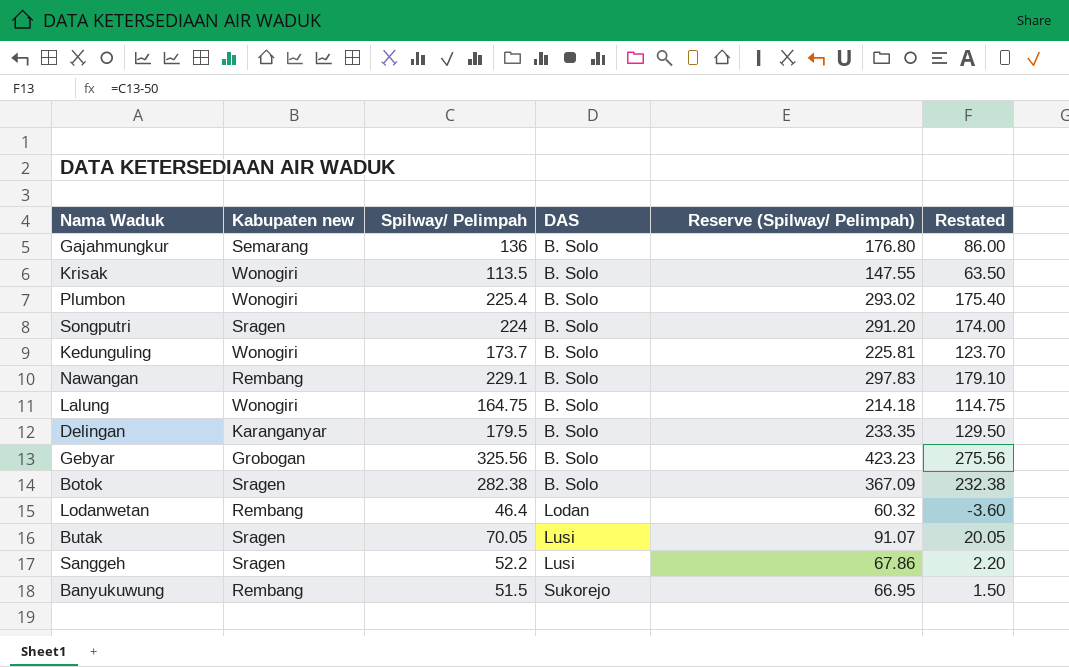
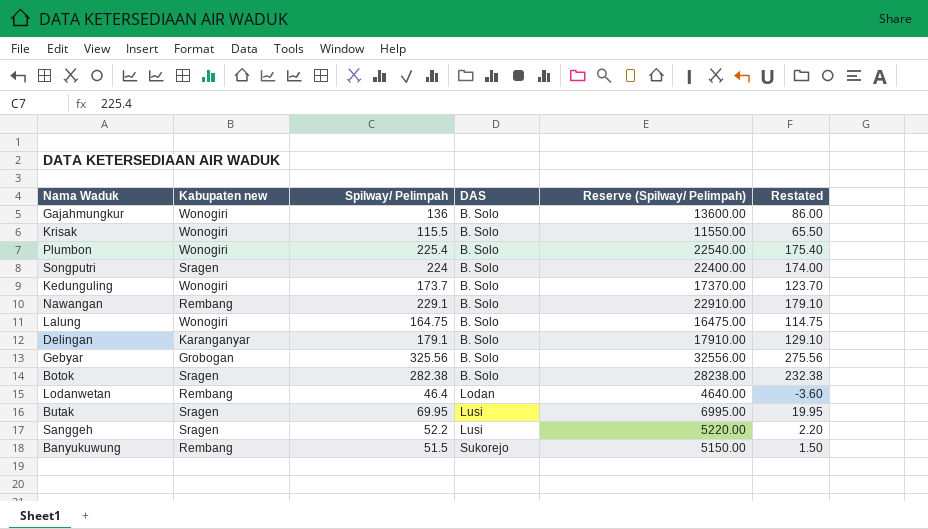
column Reserve (Spilway/ Pelimpah) | formula: [Spilway/ Pelimpah] * 1.3 -> [Spilway/ Pelimpah] * 100
Gajahmungkur | Kabupaten new: Semarang -> Wonogiri
Krisak | Spilway/ Pelimpah: 113.5 -> 115.5
Krisak | Restated: 63.50 -> 65.50
Delingan | Spilway/ Pelimpah: 179.5 -> 179.1
Delingan | Restated: 129.50 -> 129.10
Butak | Spilway/ Pelimpah: 70.05 -> 69.95
Butak | Restated: 20.05 -> 19.95

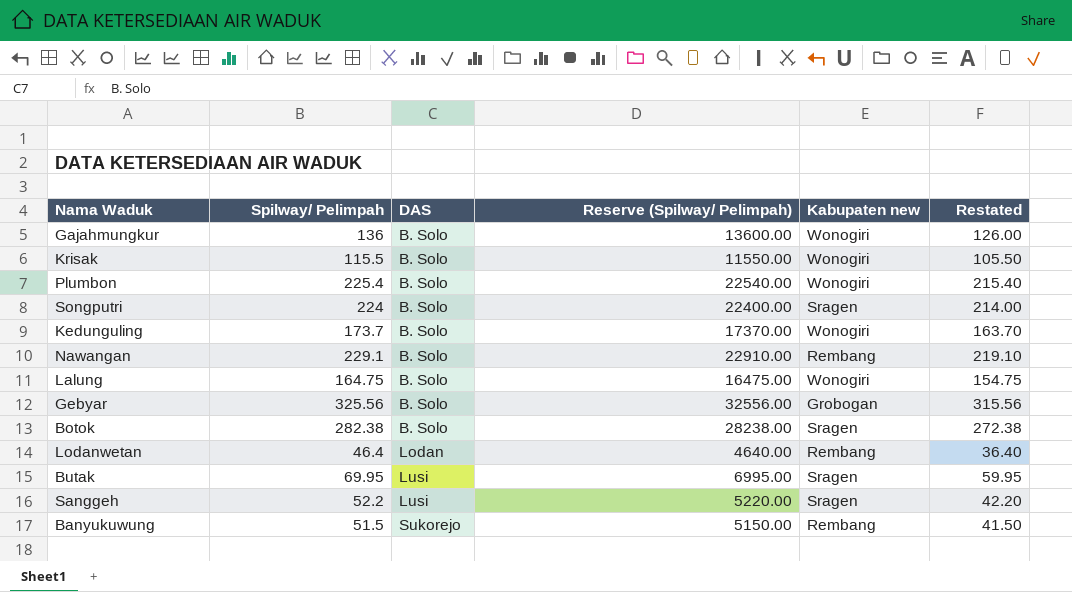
column Kabupaten new | position: 2 -> 5
column Restated | formula: [Spilway/ Pelimpah] - 50 -> [Spilway/ Pelimpah] - 10
row Delingan: Karanganyar | 179.1 | B. Solo | 17910.00 | 129.10 -> none

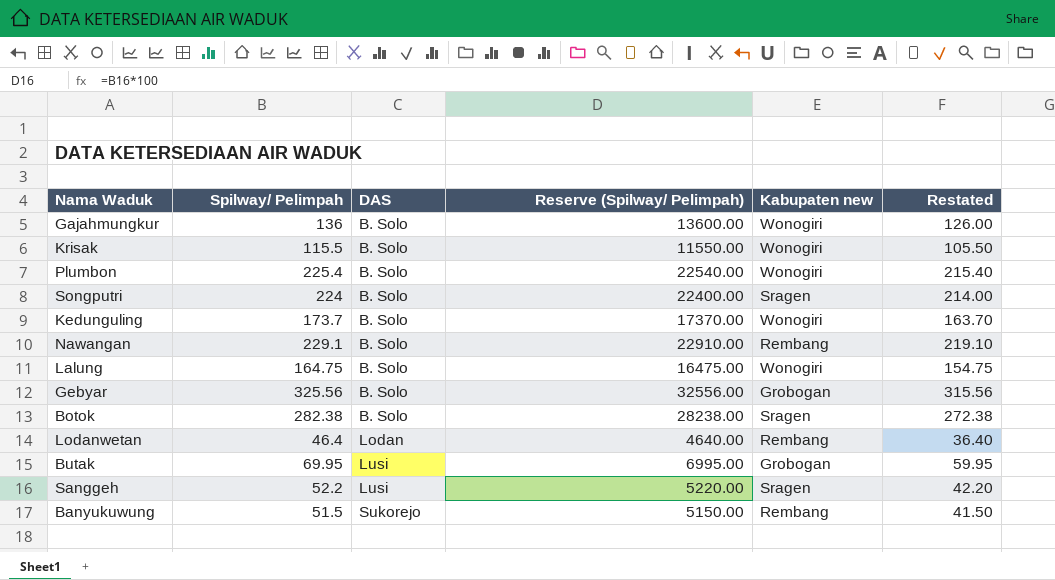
Butak | Kabupaten new: Sragen -> Grobogan

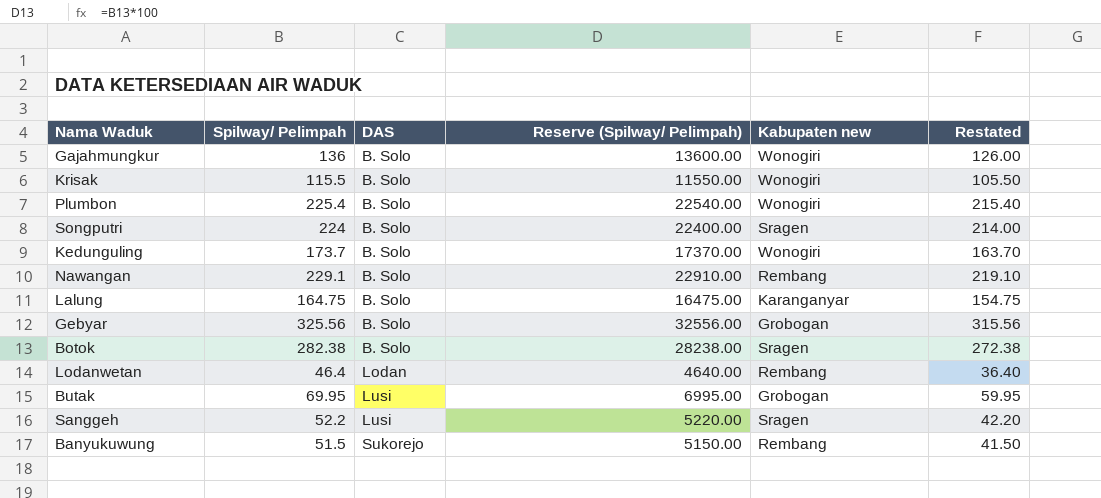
Lalung | Kabupaten new: Wonogiri -> Karanganyar

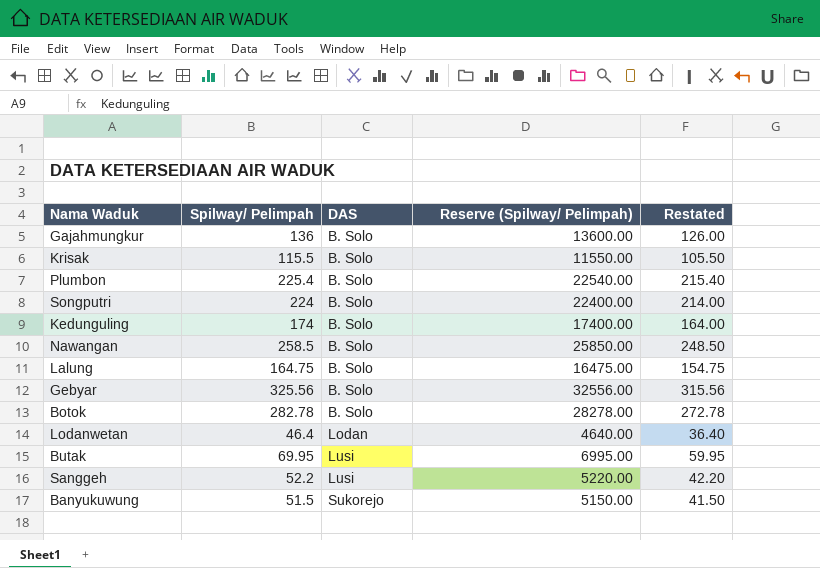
column Kabupaten new | position: 5 -> none
Kedunguling | Spilway/ Pelimpah: 173.7 -> 174
Kedunguling | Reserve (Spilway/ Pelimpah): 17370.00 -> 17400.00
Kedunguling | Restated: 163.70 -> 164.00
Nawangan | Spilway/ Pelimpah: 229.1 -> 258.5
Nawangan | Reserve (Spilway/ Pelimpah): 22910.00 -> 25850.00
Nawangan | Restated: 219.10 -> 248.50
Botok | Spilway/ Pelimpah: 282.38 -> 282.78
Botok | Reserve (Spilway/ Pelimpah): 28238.00 -> 28278.00
Botok | Restated: 272.38 -> 272.78

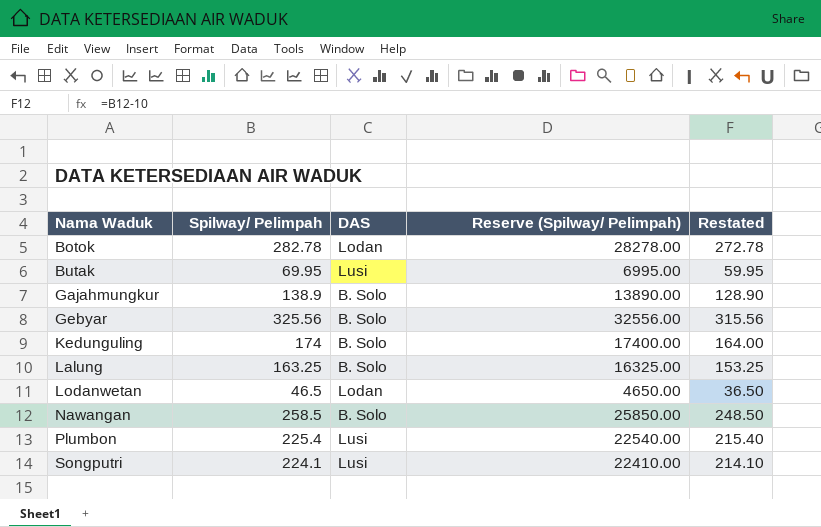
row order: DAS ascending -> Nama Waduk ascending
row Krisak: 115.5 | B. Solo | 11550.00 | 105.50 -> none
row Sanggeh: 52.2 | Lusi | 5220.00 | 42.20 -> none
row Banyukuwung: 51.5 | Sukorejo | 5150.00 | 41.50 -> none
Botok | DAS: B. Solo -> Lodan
Gajahmungkur | Spilway/ Pelimpah: 136 -> 138.9
Gajahmungkur | Reserve (Spilway/ Pelimpah): 13600.00 -> 13890.00
Gajahmungkur | Restated: 126.00 -> 128.90
Lalung | Spilway/ Pelimpah: 164.75 -> 163.25
Lalung | Reserve (Spilway/ Pelimpah): 16475.00 -> 16325.00
Lalung | Restated: 154.75 -> 153.25
Lodanwetan | Spilway/ Pelimpah: 46.4 -> 46.5
Lodanwetan | Reserve (Spilway/ Pelimpah): 4640.00 -> 4650.00
Lodanwetan | Restated: 36.40 -> 36.50
Plumbon | DAS: B. Solo -> Lusi
Songputri | Spilway/ Pelimpah: 224 -> 224.1
Songputri | DAS: B. Solo -> Lusi
Songputri | Reserve (Spilway/ Pelimpah): 22400.00 -> 22410.00
Songputri | Restated: 214.00 -> 214.10

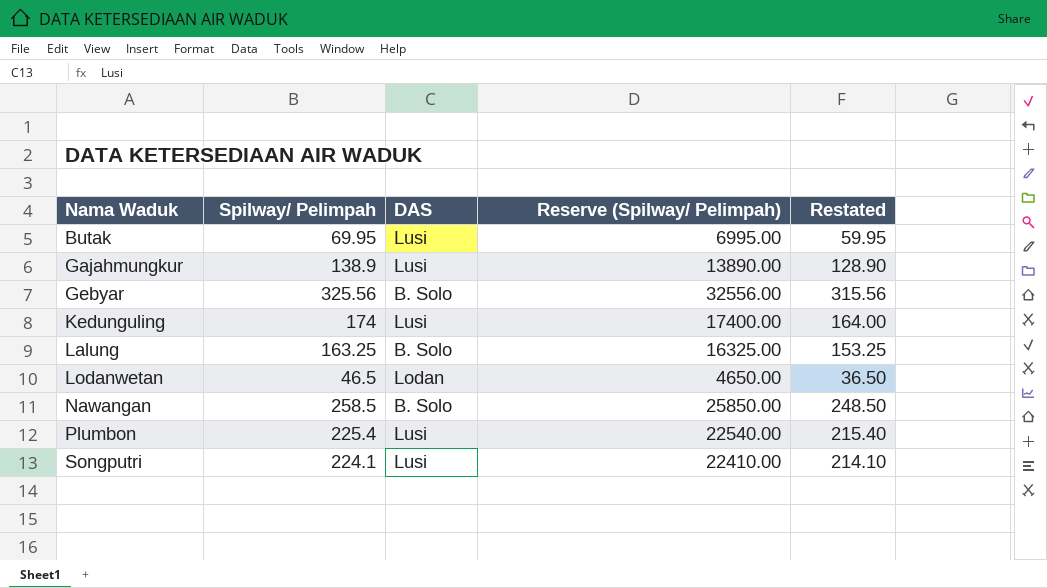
row Botok: 282.78 | Lodan | 28278.00 | 272.78 -> none
Gajahmungkur | DAS: B. Solo -> Lusi
Kedunguling | DAS: B. Solo -> Lusi

